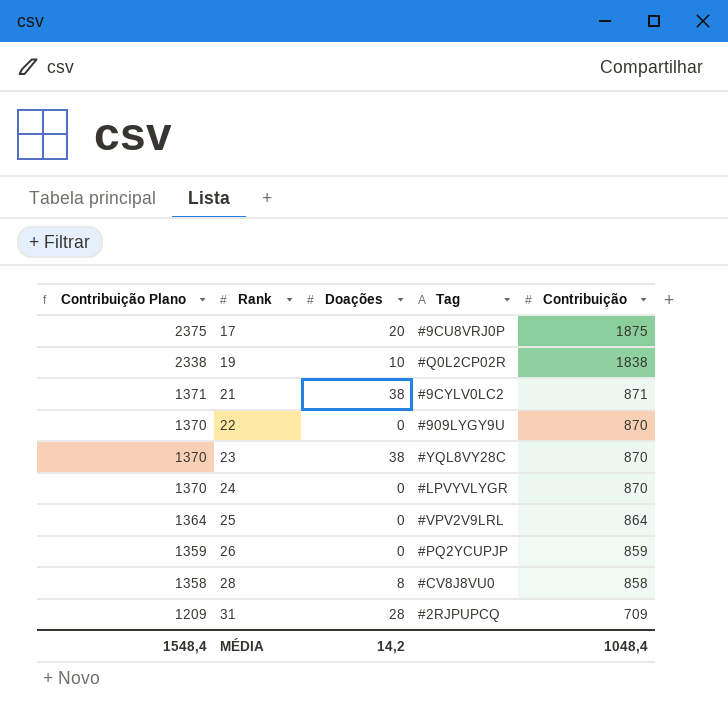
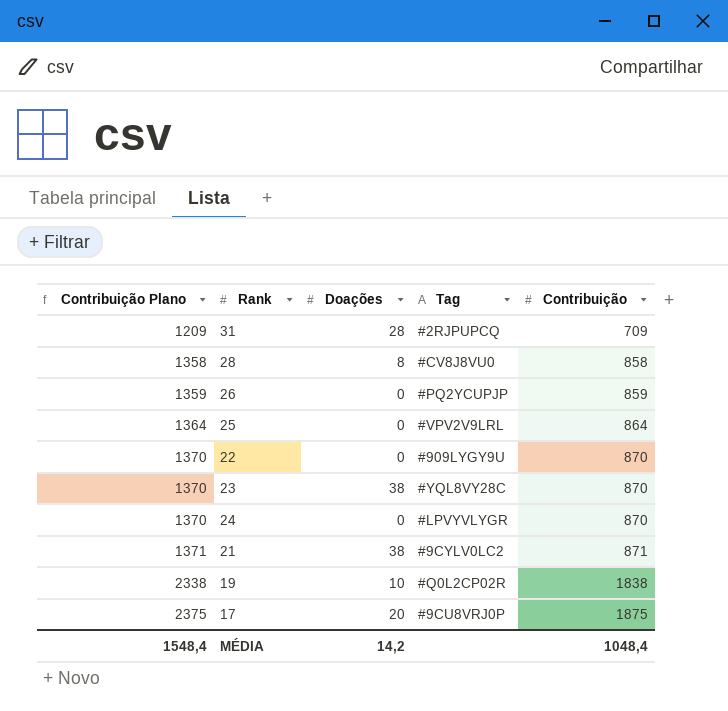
row order: Contribuição Plano descending -> Contribuição Plano ascending

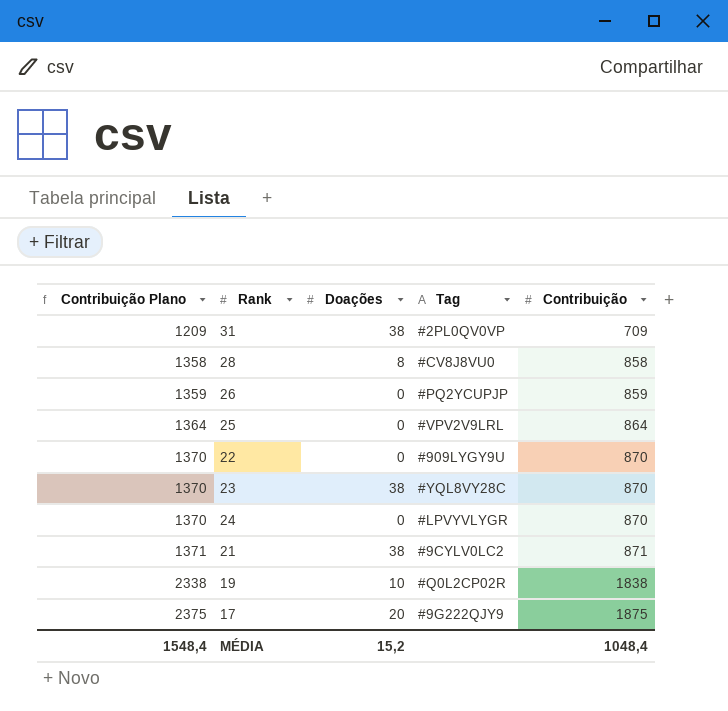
31 | Doações: 28 -> 38
31 | Tag: #2RJPUPCQ -> #2PL0QV0VP
17 | Tag: #9CU8VRJ0P -> #9G222QJY9
MÉDIA | Doações: 14,2 -> 15,2

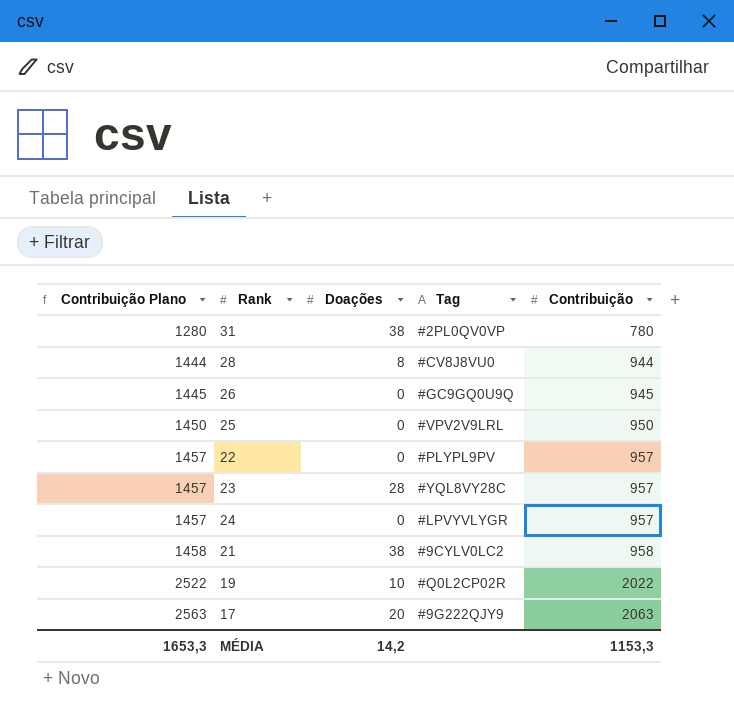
31 | Contribuição Plano: 1209 -> 1280
31 | Contribuição: 709 -> 780
28 | Contribuição Plano: 1358 -> 1444
28 | Contribuição: 858 -> 944
26 | Contribuição Plano: 1359 -> 1445
26 | Tag: #PQ2YCUPJP -> #GC9GQ0U9Q
26 | Contribuição: 859 -> 945
25 | Contribuição Plano: 1364 -> 1450
25 | Contribuição: 864 -> 950
22 | Contribuição Plano: 1370 -> 1457
22 | Tag: #909LYGY9U -> #PLYPL9PV
22 | Contribuição: 870 -> 957
23 | Contribuição Plano: 1370 -> 1457
23 | Doações: 38 -> 28
23 | Contribuição: 870 -> 957
24 | Contribuição Plano: 1370 -> 1457
24 | Contribuição: 870 -> 957
21 | Contribuição Plano: 1371 -> 1458
21 | Contribuição: 871 -> 958
19 | Contribuição Plano: 2338 -> 2522
19 | Contribuição: 1838 -> 2022
17 | Contribuição Plano: 2375 -> 2563
17 | Contribuição: 1875 -> 2063
MÉDIA | Contribuição Plano: 1548,4 -> 1653,3
MÉDIA | Doações: 15,2 -> 14,2
MÉDIA | Contribuição: 1048,4 -> 1153,3

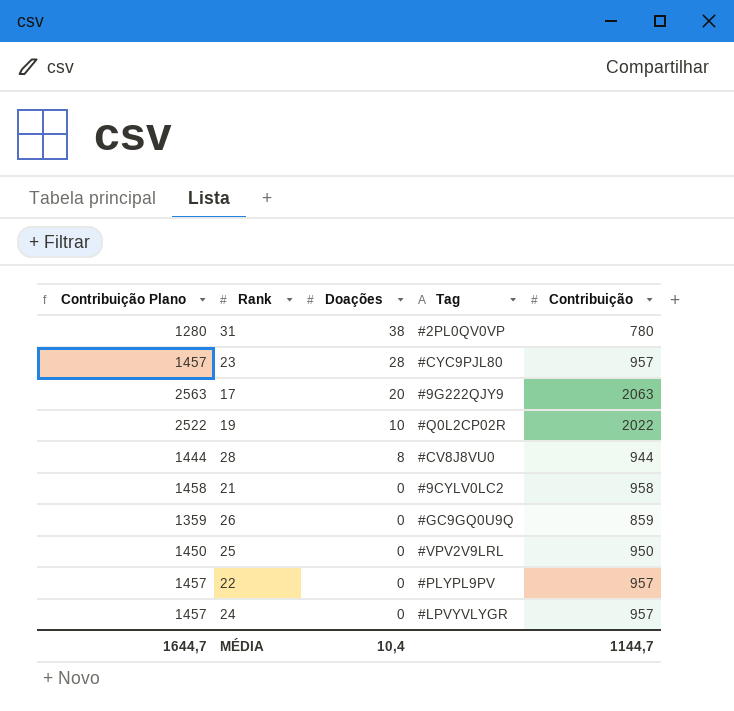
row order: Contribuição Plano ascending -> Doações descending
23 | Tag: #YQL8VY28C -> #CYC9PJL80
21 | Doações: 38 -> 0
26 | Contribuição Plano: 1445 -> 1359
26 | Contribuição: 945 -> 859
MÉDIA | Contribuição Plano: 1653,3 -> 1644,7
MÉDIA | Doações: 14,2 -> 10,4
MÉDIA | Contribuição: 1153,3 -> 1144,7

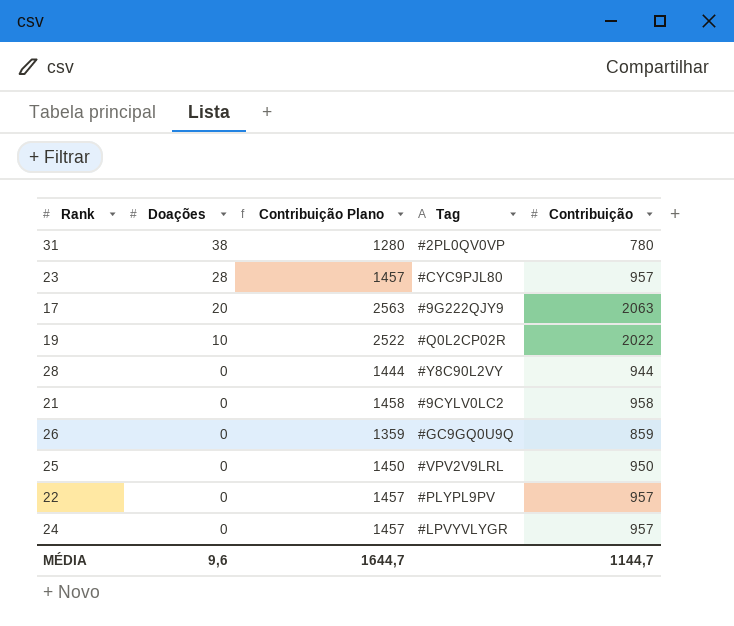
column Contribuição Plano | position: 1 -> 3
28 | Doações: 8 -> 0
28 | Tag: #CV8J8VU0 -> #Y8C90L2VY
MÉDIA | Doações: 10,4 -> 9,6

